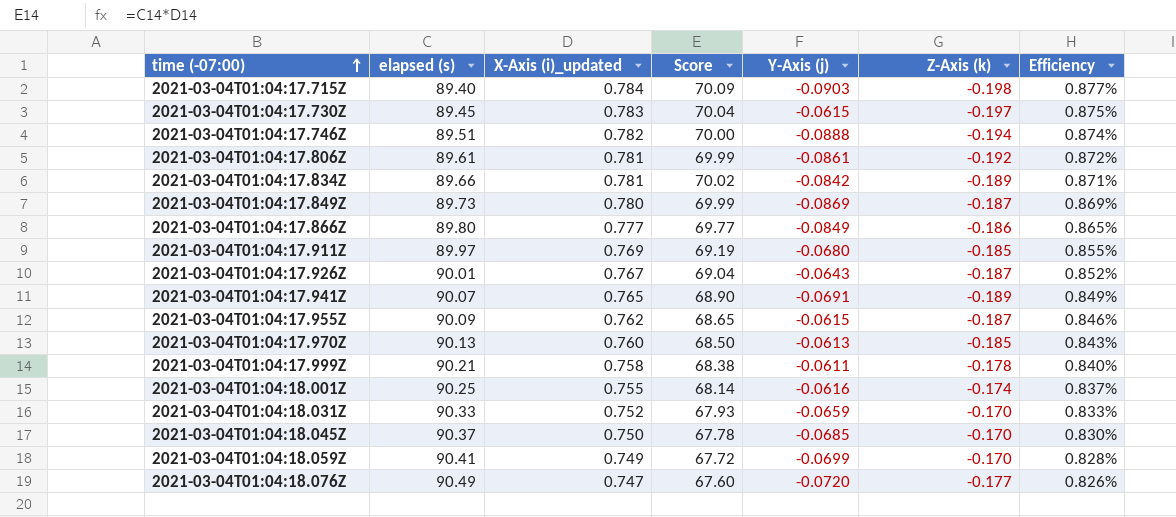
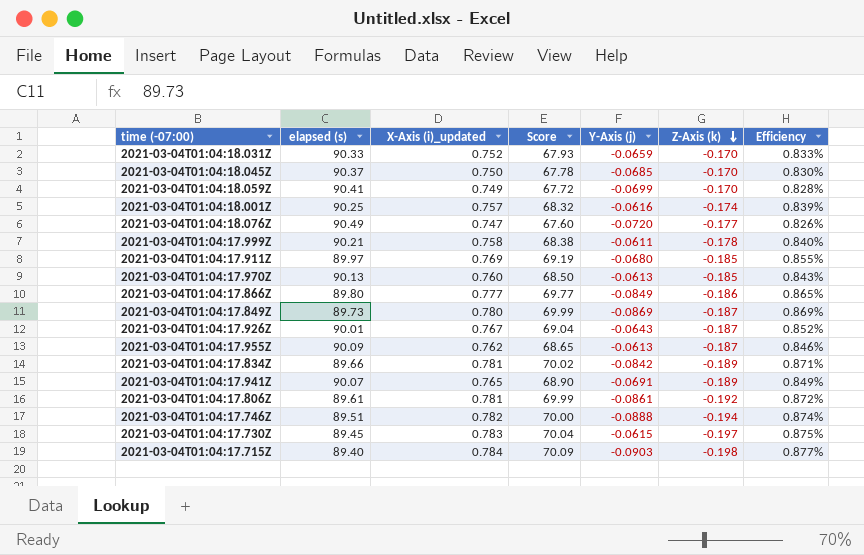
row order: time (-07:00) ascending -> Z-Axis (k) descending
2021-03-04T01:04:18.001Z | X-Axis (i)_updated: 0.755 -> 0.757
2021-03-04T01:04:18.001Z | Score: 68.14 -> 68.32
2021-03-04T01:04:18.001Z | Efficiency: 0.837% -> 0.839%
2021-03-04T01:04:17.955Z | Y-Axis (j): -0.0615 -> -0.0613

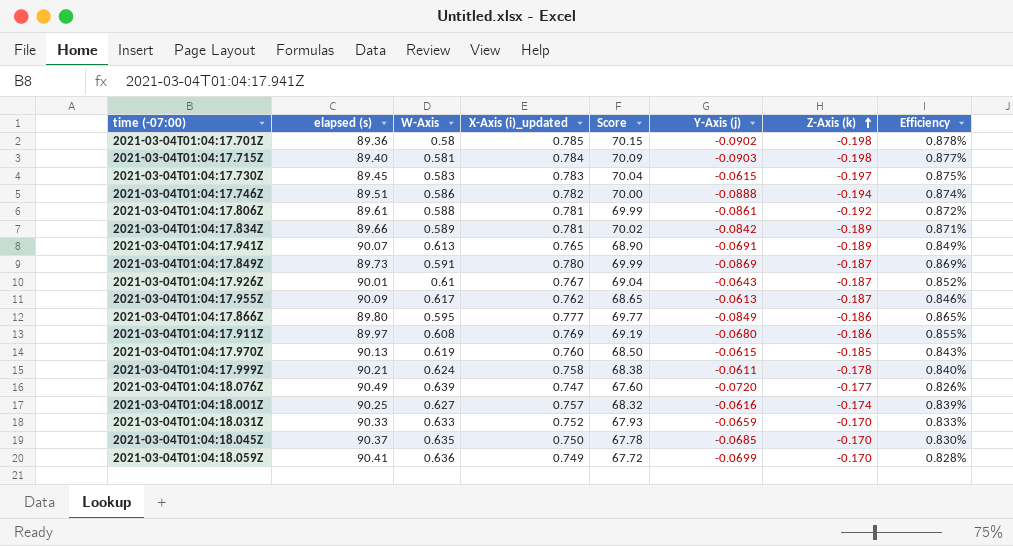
row order: Z-Axis (k) descending -> Z-Axis (k) ascending
column W-Axis | position: none -> 3
row 2021-03-04T01:04:17.701Z: none -> 89.36 | 0.58 | 0.785 | 70.15 | -0.0902 | -0.198 | 0.878%
2021-03-04T01:04:17.911Z | Z-Axis (k): -0.185 -> -0.186
2021-03-04T01:04:17.970Z | Y-Axis (j): -0.0613 -> -0.0615

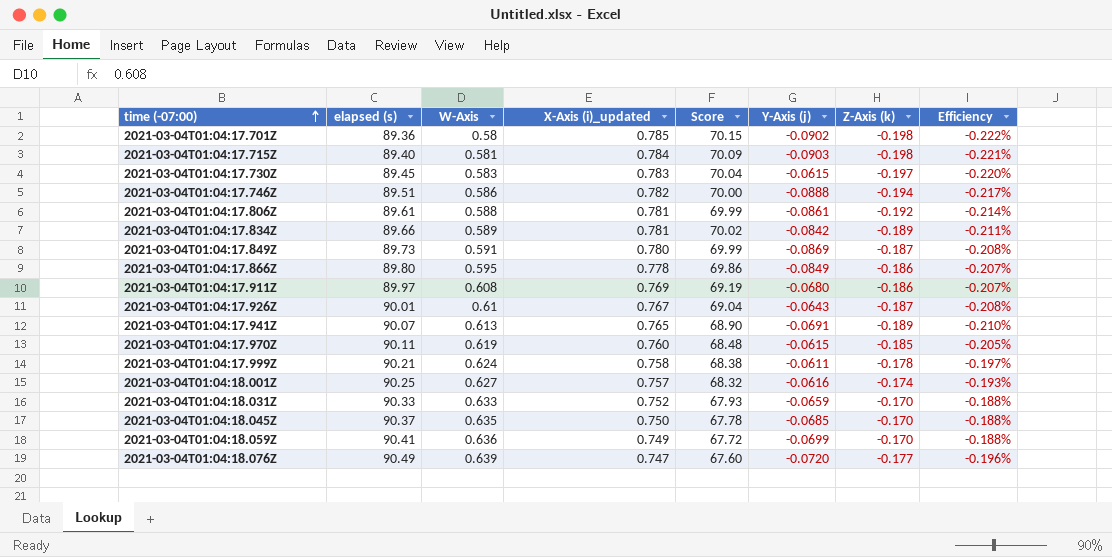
row order: Z-Axis (k) ascending -> time (-07:00) ascending
column Efficiency | formula: [X-Axis (i)_updated] / [elapsed (s)] -> [Z-Axis (k)] / [elapsed (s)]
row 2021-03-04T01:04:17.955Z: 90.09 | 0.617 | 0.762 | 68.65 | -0.0613 | -0.187 | 0.846% -> none
2021-03-04T01:04:17.866Z | X-Axis (i)_updated: 0.777 -> 0.778
2021-03-04T01:04:17.866Z | Score: 69.77 -> 69.86
2021-03-04T01:04:17.970Z | elapsed (s): 90.13 -> 90.11
2021-03-04T01:04:17.970Z | Score: 68.50 -> 68.48

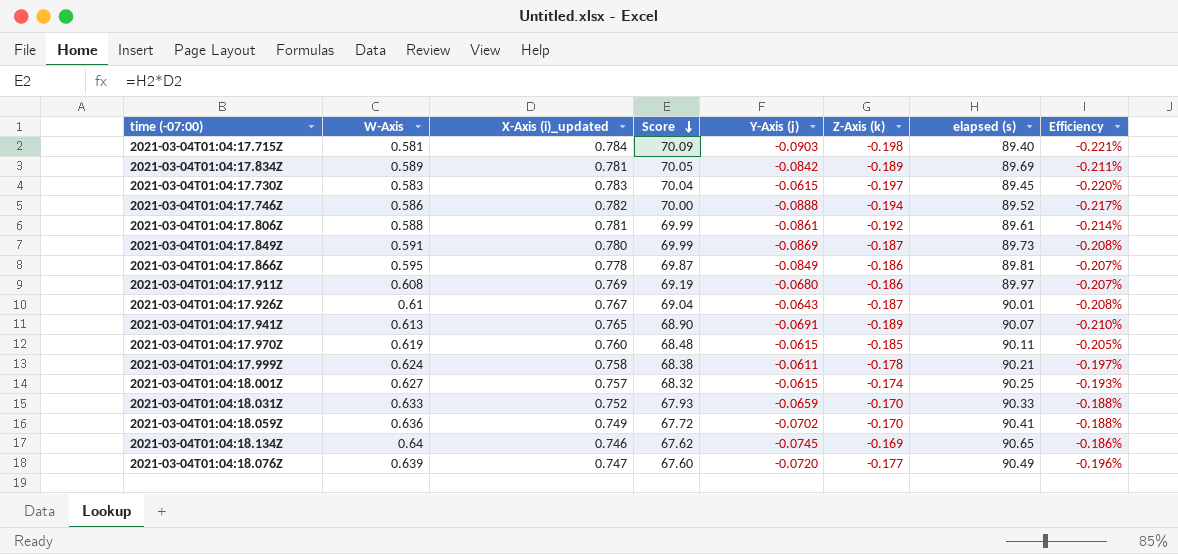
row order: time (-07:00) ascending -> Score descending
column elapsed (s) | position: 2 -> 7
row 2021-03-04T01:04:17.701Z: 89.36 | 0.58 | 0.785 | 70.15 | -0.0902 | -0.198 | -0.222% -> none
row 2021-03-04T01:04:18.045Z: 90.37 | 0.635 | 0.750 | 67.78 | -0.0685 | -0.170 | -0.188% -> none
2021-03-04T01:04:17.834Z | Score: 70.02 -> 70.05
2021-03-04T01:04:17.834Z | elapsed (s): 89.66 -> 89.69
2021-03-04T01:04:17.746Z | elapsed (s): 89.51 -> 89.52
2021-03-04T01:04:17.866Z | Score: 69.86 -> 69.87
2021-03-04T01:04:17.866Z | elapsed (s): 89.80 -> 89.81
2021-03-04T01:04:18.001Z | Y-Axis (j): -0.0616 -> -0.0615
2021-03-04T01:04:18.059Z | Y-Axis (j): -0.0699 -> -0.0702
row 2021-03-04T01:04:18.134Z: none -> 0.64 | 0.746 | 67.62 | -0.0745 | -0.169 | 90.65 | -0.186%

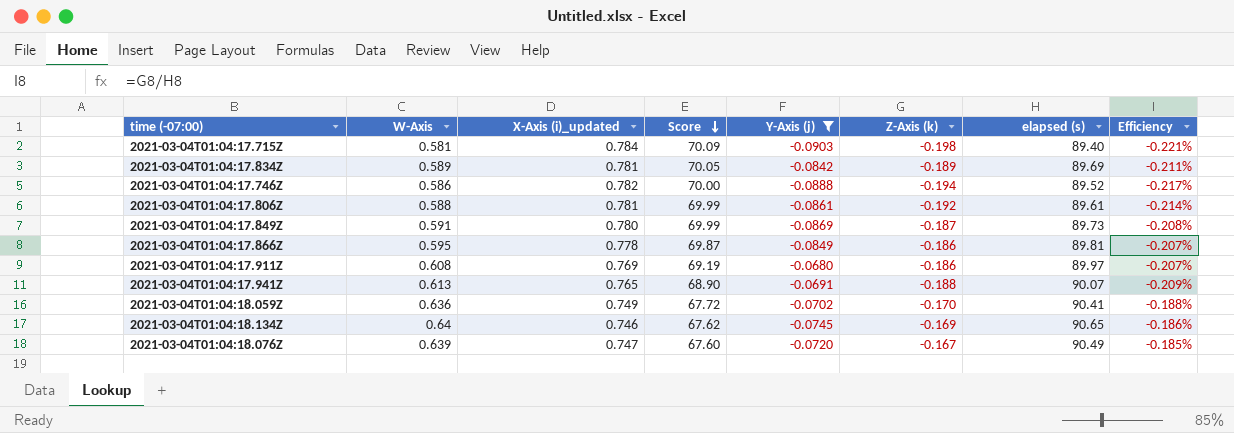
filter: none -> Y-Axis (j) <= -0.0680
2021-03-04T01:04:17.941Z | Z-Axis (k): -0.189 -> -0.188
2021-03-04T01:04:17.941Z | Efficiency: -0.210% -> -0.209%
2021-03-04T01:04:18.076Z | Z-Axis (k): -0.177 -> -0.167
2021-03-04T01:04:18.076Z | Efficiency: -0.196% -> -0.185%

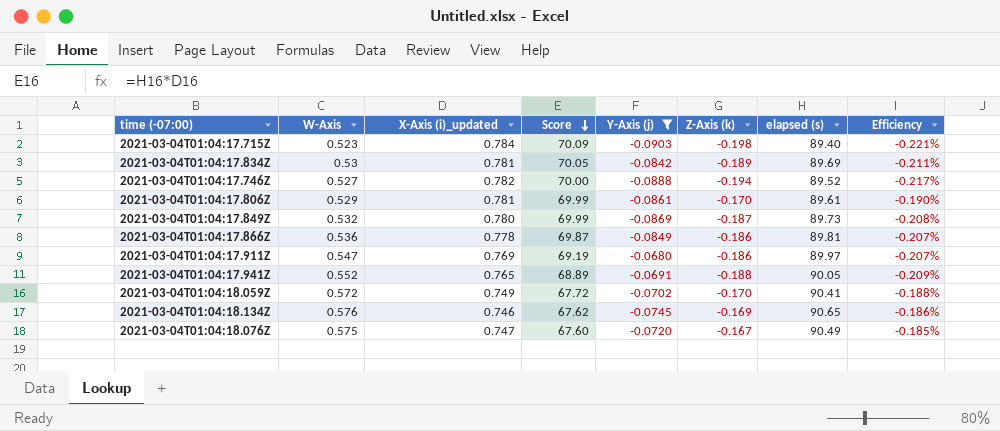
2021-03-04T01:04:17.715Z | W-Axis: 0.581 -> 0.523
2021-03-04T01:04:17.834Z | W-Axis: 0.589 -> 0.53
2021-03-04T01:04:17.746Z | W-Axis: 0.586 -> 0.527
2021-03-04T01:04:17.806Z | W-Axis: 0.588 -> 0.529
2021-03-04T01:04:17.806Z | Z-Axis (k): -0.192 -> -0.170
2021-03-04T01:04:17.806Z | Efficiency: -0.214% -> -0.190%
2021-03-04T01:04:17.849Z | W-Axis: 0.591 -> 0.532
2021-03-04T01:04:17.866Z | W-Axis: 0.595 -> 0.536
2021-03-04T01:04:17.911Z | W-Axis: 0.608 -> 0.547
2021-03-04T01:04:17.941Z | W-Axis: 0.613 -> 0.552
2021-03-04T01:04:17.941Z | Score: 68.90 -> 68.89
2021-03-04T01:04:17.941Z | elapsed (s): 90.07 -> 90.05
2021-03-04T01:04:18.059Z | W-Axis: 0.636 -> 0.572
2021-03-04T01:04:18.134Z | W-Axis: 0.64 -> 0.576
2021-03-04T01:04:18.076Z | W-Axis: 0.639 -> 0.575

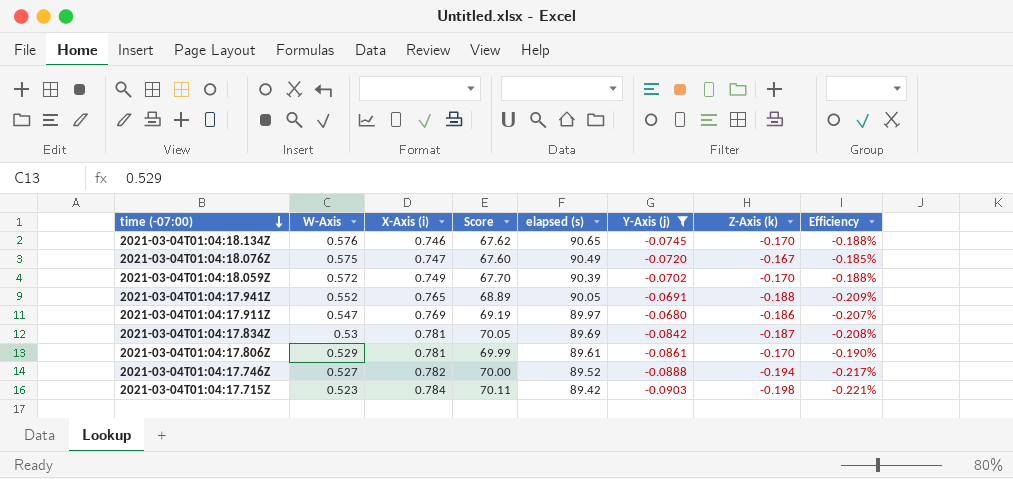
row order: Score descending -> time (-07:00) descending
column name: X-Axis (i)_updated -> X-Axis (i)
column elapsed (s) | position: 7 -> 5
row 2021-03-04T01:04:17.849Z: 0.532 | 0.780 | 69.99 | -0.0869 | -0.187 | 89.73 | -0.208% -> none
row 2021-03-04T01:04:17.866Z: 0.536 | 0.778 | 69.87 | -0.0849 | -0.186 | 89.81 | -0.207% -> none
2021-03-04T01:04:18.134Z | Z-Axis (k): -0.169 -> -0.170
2021-03-04T01:04:18.134Z | Efficiency: -0.186% -> -0.188%
2021-03-04T01:04:18.059Z | Score: 67.72 -> 67.70
2021-03-04T01:04:18.059Z | elapsed (s): 90.41 -> 90.39
2021-03-04T01:04:17.834Z | Z-Axis (k): -0.189 -> -0.187
2021-03-04T01:04:17.834Z | Efficiency: -0.211% -> -0.208%
2021-03-04T01:04:17.715Z | Score: 70.09 -> 70.11
2021-03-04T01:04:17.715Z | elapsed (s): 89.40 -> 89.42

